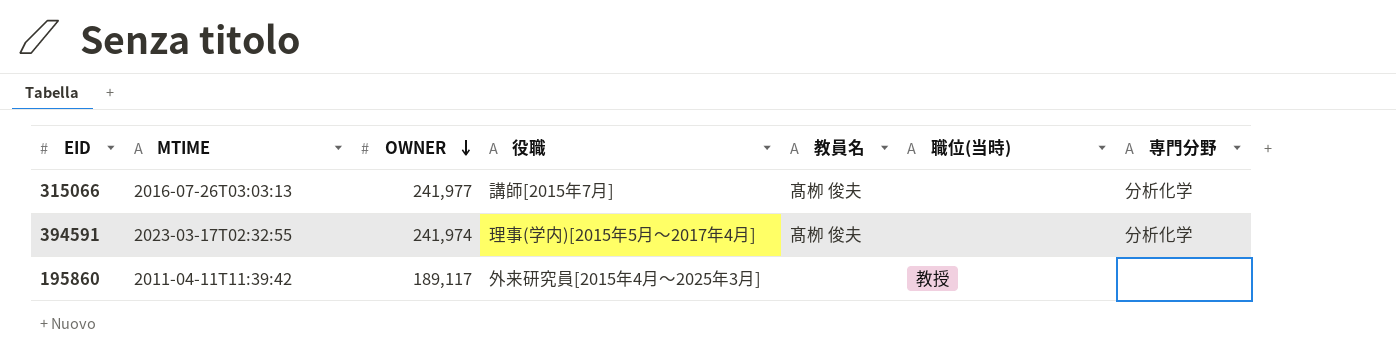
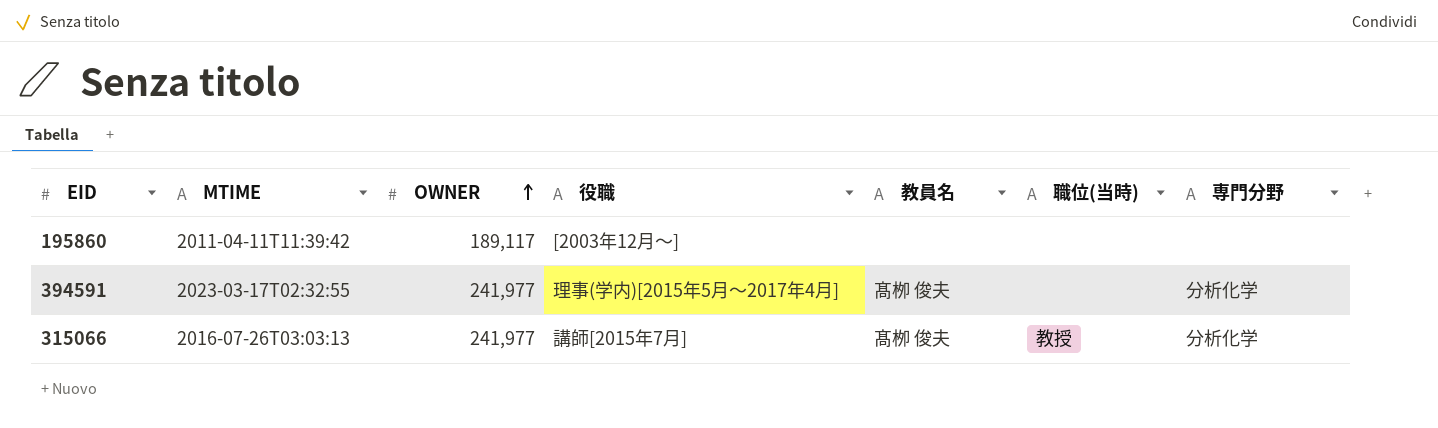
row order: OWNER descending -> OWNER ascending
195860 | 役職: 外来研究員[2015年4月〜2025年3月] -> [2003年12月〜]
195860 | 職位(当時): 教授 -> none
394591 | OWNER: 241,974 -> 241,977
315066 | 職位(当時): none -> 教授

